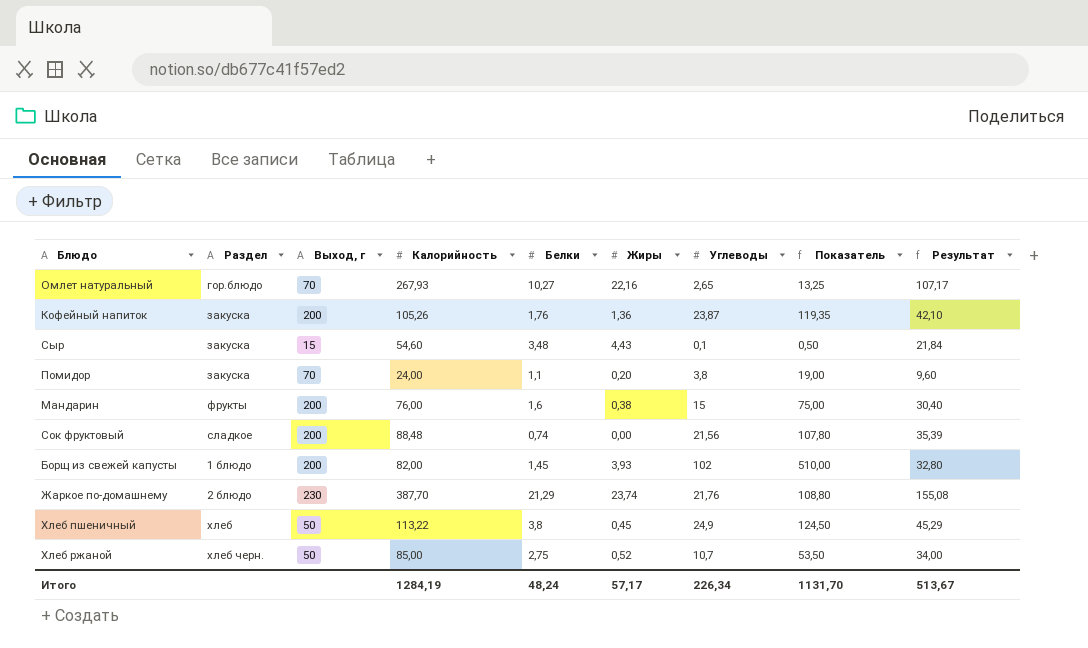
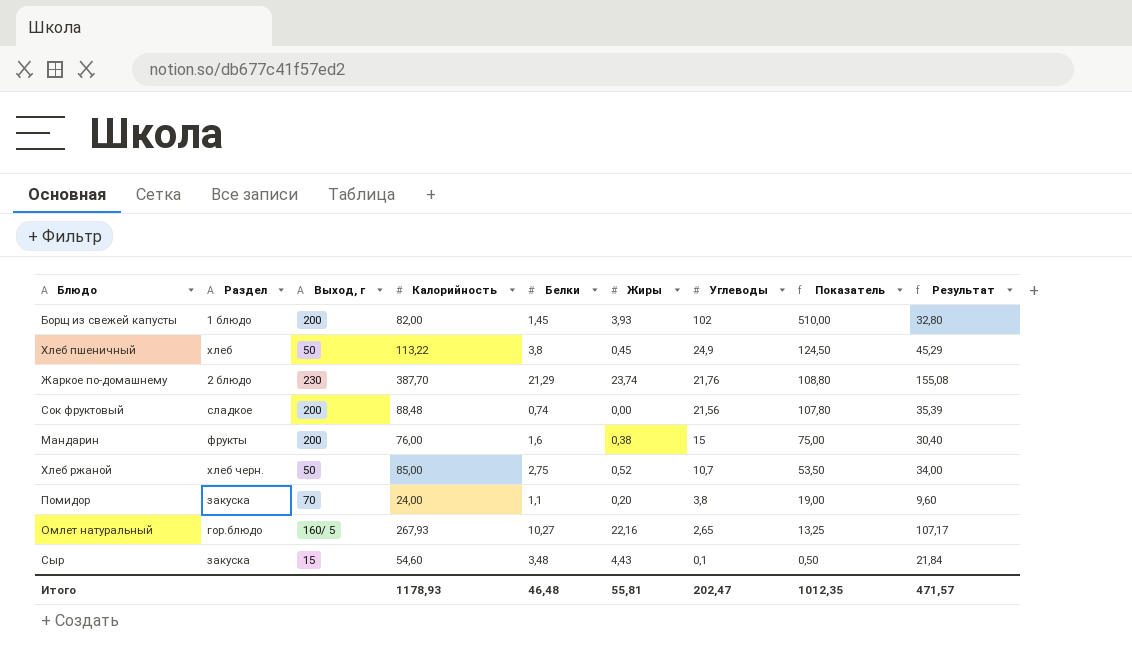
row order: none -> Углеводы descending
row Кофейный напиток: закуска | 200 | 105,26 | 1,76 | 1,36 | 23,87 | 119,35 | 42,10 -> none
Омлет натуральный | Выход, г: 70 -> 160/ 5
Итого | Калорийность: 1284,19 -> 1178,93
Итого | Белки: 48,24 -> 46,48
Итого | Жиры: 57,17 -> 55,81
Итого | Углеводы: 226,34 -> 202,47
Итого | Показатель: 1131,70 -> 1012,35
Итого | Результат: 513,67 -> 471,57

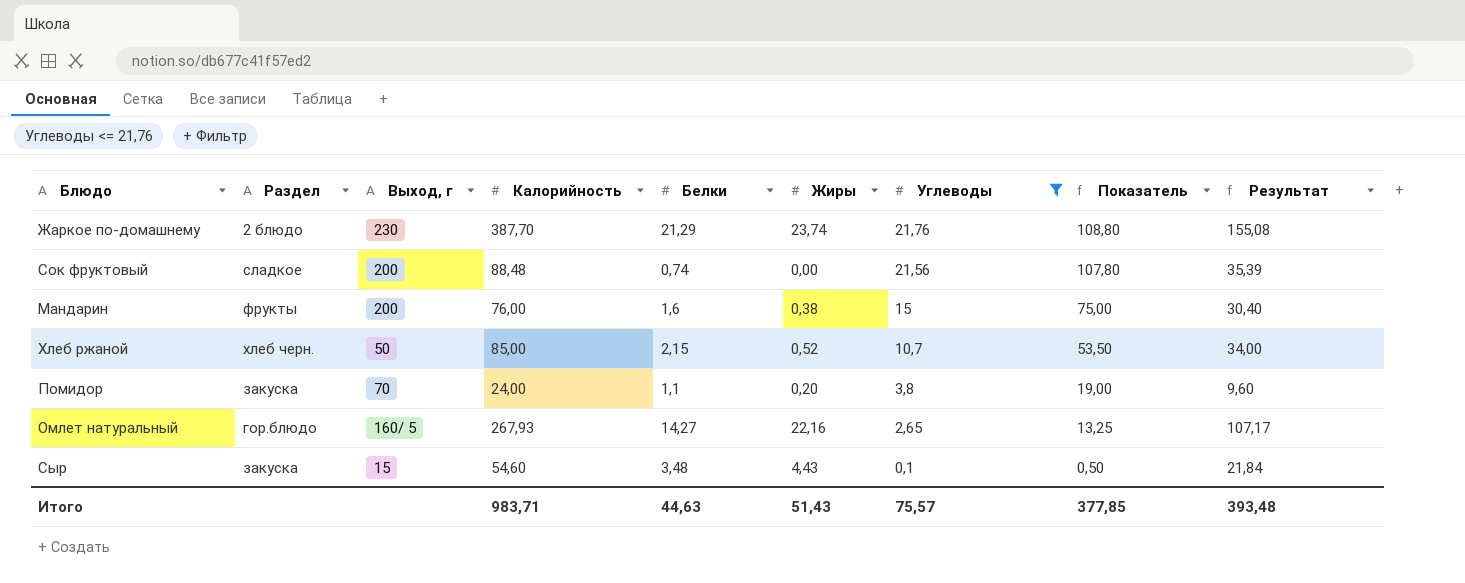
filter: none -> Углеводы <= 21,76
Хлеб ржаной | Белки: 2,75 -> 2,15
Омлет натуральный | Белки: 10,27 -> 14,27
Итого | Калорийность: 1178,93 -> 983,71
Итого | Белки: 46,48 -> 44,63
Итого | Жиры: 55,81 -> 51,43
Итого | Углеводы: 202,47 -> 75,57
Итого | Показатель: 1012,35 -> 377,85
Итого | Результат: 471,57 -> 393,48

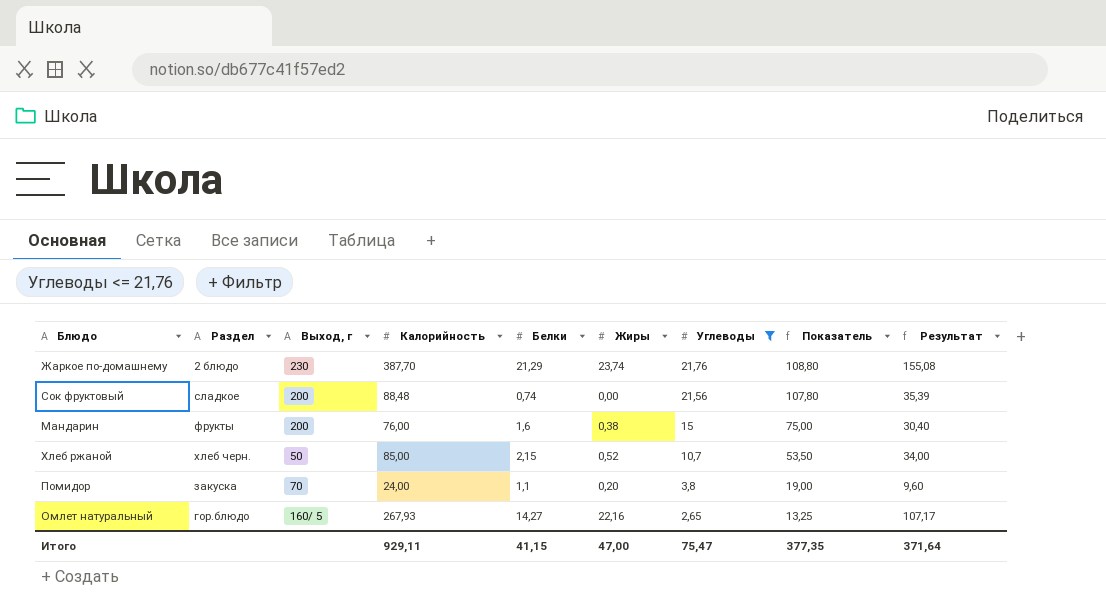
row Сыр: закуска | 15 | 54,60 | 3,48 | 4,43 | 0,1 | 0,50 | 21,84 -> none
Итого | Калорийность: 983,71 -> 929,11
Итого | Белки: 44,63 -> 41,15
Итого | Жиры: 51,43 -> 47,00
Итого | Углеводы: 75,57 -> 75,47
Итого | Показатель: 377,85 -> 377,35
Итого | Результат: 393,48 -> 371,64

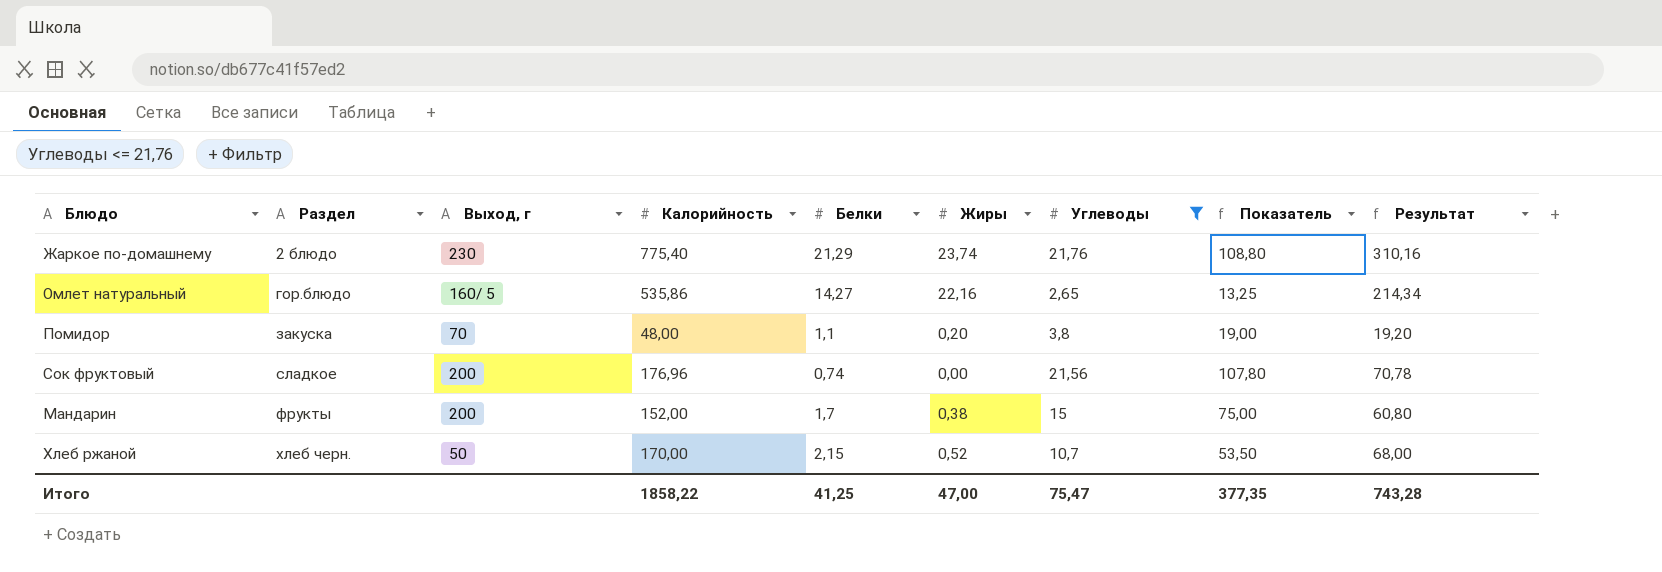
row order: Углеводы descending -> Раздел ascending
Жаркое по-домашнему | Калорийность: 387,70 -> 775,40
Жаркое по-домашнему | Результат: 155,08 -> 310,16
Омлет натуральный | Калорийность: 267,93 -> 535,86
Омлет натуральный | Результат: 107,17 -> 214,34
Помидор | Калорийность: 24,00 -> 48,00
Помидор | Результат: 9,60 -> 19,20
Сок фруктовый | Калорийность: 88,48 -> 176,96
Сок фруктовый | Результат: 35,39 -> 70,78
Мандарин | Калорийность: 76,00 -> 152,00
Мандарин | Белки: 1,6 -> 1,7
Мандарин | Результат: 30,40 -> 60,80
Хлеб ржаной | Калорийность: 85,00 -> 170,00
Хлеб ржаной | Результат: 34,00 -> 68,00
Итого | Калорийность: 929,11 -> 1858,22
Итого | Белки: 41,15 -> 41,25
Итого | Результат: 371,64 -> 743,28

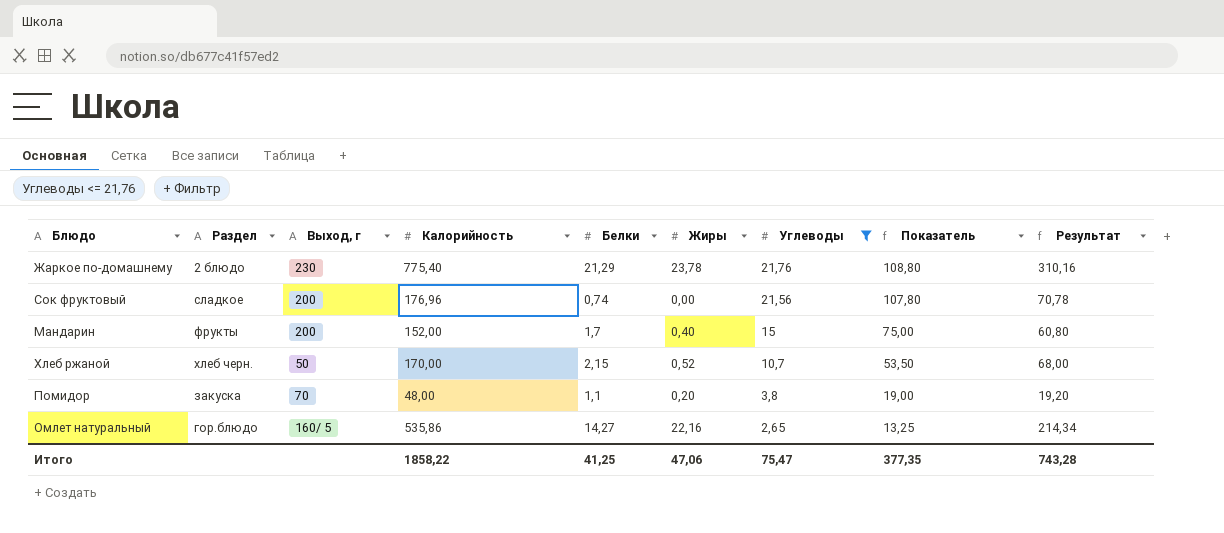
row order: Раздел ascending -> Углеводы descending
Жаркое по-домашнему | Жиры: 23,74 -> 23,78
Мандарин | Жиры: 0,38 -> 0,40
Итого | Жиры: 47,00 -> 47,06

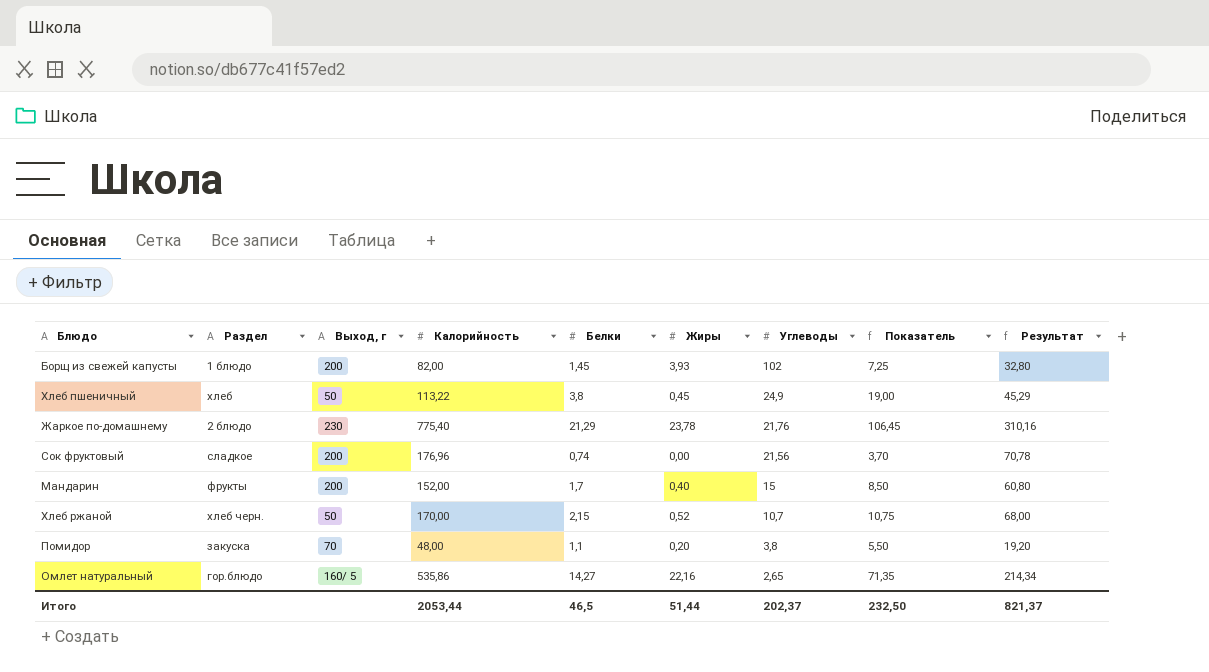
filter: Углеводы <= 21,76 -> none
column Показатель | formula: [Углеводы] * 5 -> [Белки] * 5
Итого | Калорийность: 1858,22 -> 2053,44
Итого | Белки: 41,25 -> 46,5
Итого | Жиры: 47,06 -> 51,44
Итого | Углеводы: 75,47 -> 202,37
Итого | Показатель: 377,35 -> 232,50
Итого | Результат: 743,28 -> 821,37

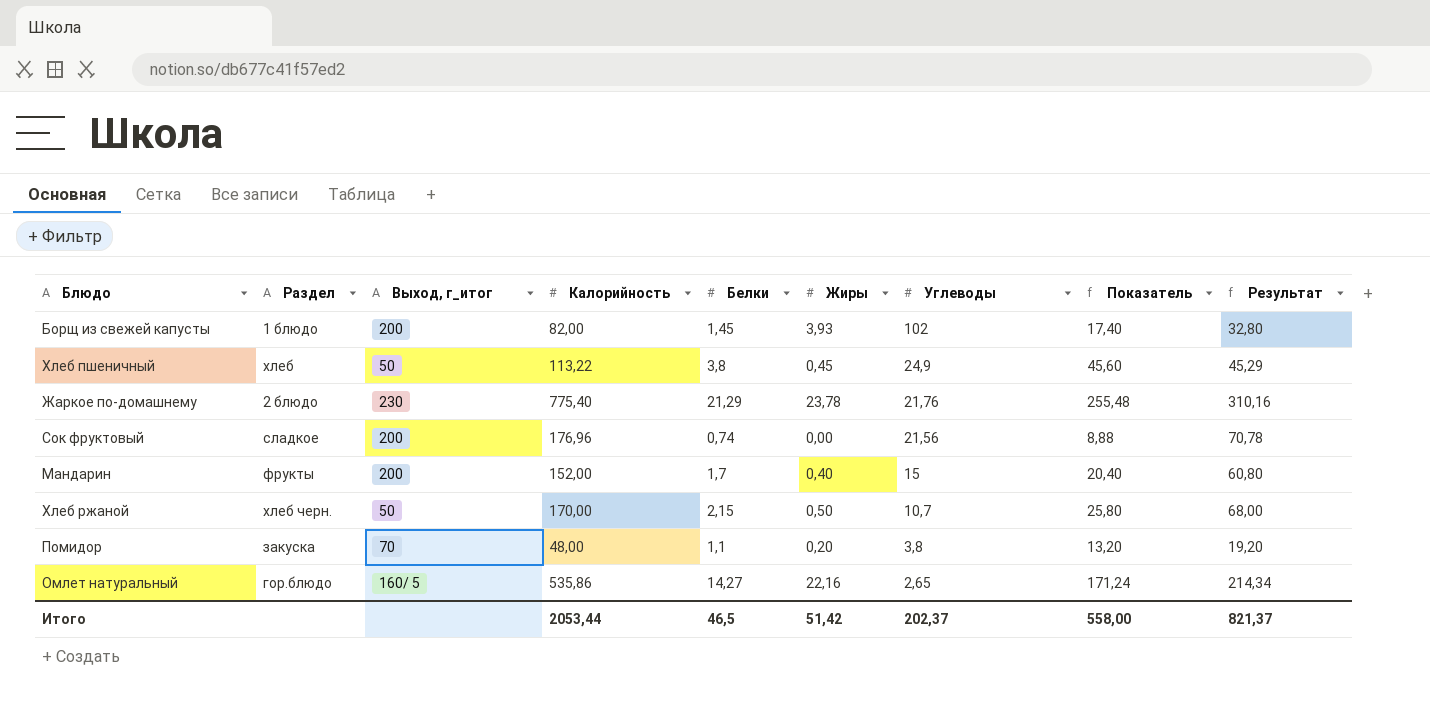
column name: Выход, г -> Выход, г_итог
column Показатель | formula: [Белки] * 5 -> [Белки] * 12
Хлеб ржаной | Жиры: 0,52 -> 0,50
Итого | Жиры: 51,44 -> 51,42
Итого | Показатель: 232,50 -> 558,00

